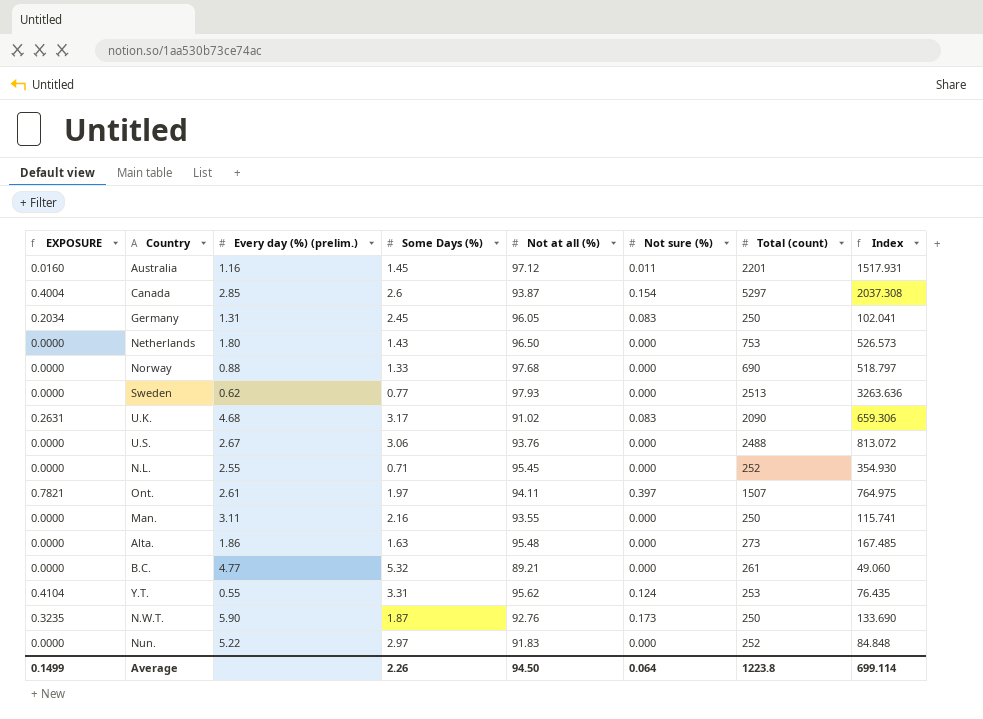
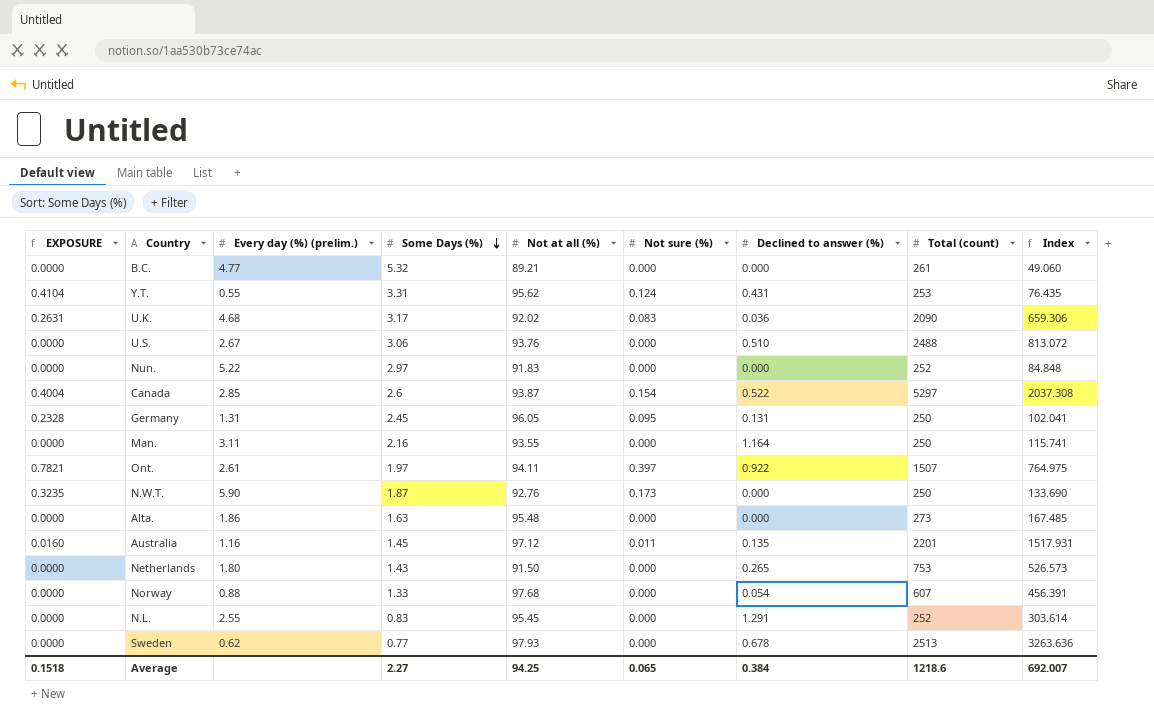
row order: none -> Some Days (%) descending
column Declined to answer (%) | position: none -> 7
U.K. | Not at all (%): 91.02 -> 92.02
Germany | EXPOSURE: 0.2034 -> 0.2328
Germany | Not sure (%): 0.083 -> 0.095
Netherlands | Not at all (%): 96.50 -> 91.50
Norway | Total (count): 690 -> 607
Norway | Index: 518.797 -> 456.391
N.L. | Some Days (%): 0.71 -> 0.83
N.L. | Index: 354.930 -> 303.614
Average | EXPOSURE: 0.1499 -> 0.1518
Average | Some Days (%): 2.26 -> 2.27
Average | Not at all (%): 94.50 -> 94.25
Average | Not sure (%): 0.064 -> 0.065
Average | Total (count): 1223.8 -> 1218.6
Average | Index: 699.114 -> 692.007

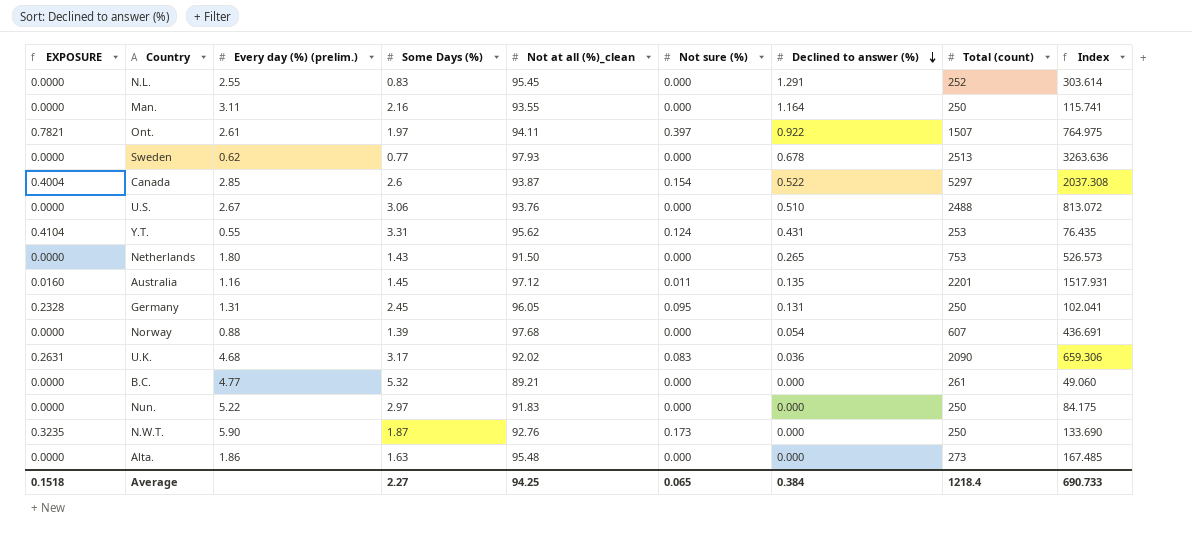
row order: Some Days (%) descending -> Declined to answer (%) descending
column name: Not at all (%) -> Not at all (%)_clean
Norway | Some Days (%): 1.33 -> 1.39
Norway | Index: 456.391 -> 436.691
Nun. | Total (count): 252 -> 250
Nun. | Index: 84.848 -> 84.175
Average | Total (count): 1218.6 -> 1218.4
Average | Index: 692.007 -> 690.733

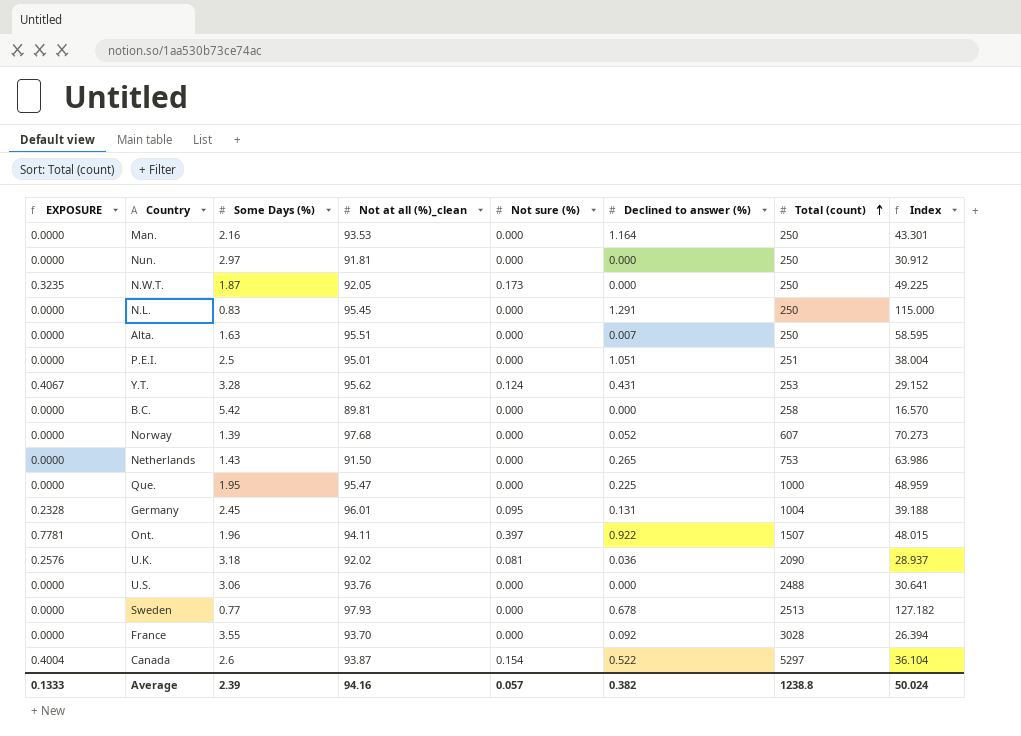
row order: Declined to answer (%) descending -> Total (count) ascending
column Every day (%) (prelim.) | position: 3 -> none
column Index | formula: [Total (count)] / [Some Days (%)] -> [Not at all (%)_clean] / [Some Days (%)]
row Australia: 0.0160 | 1.16 | 1.45 | 97.12 | 0.011 | 0.135 | 2201 | 1517.931 -> none
Man. | Not at all (%)_clean: 93.55 -> 93.53
Nun. | Not at all (%)_clean: 91.83 -> 91.81
N.W.T. | Not at all (%)_clean: 92.76 -> 92.05
N.L. | Total (count): 252 -> 250
Alta. | Not at all (%)_clean: 95.48 -> 95.51
Alta. | Declined to answer (%): 0.000 -> 0.007
Alta. | Total (count): 273 -> 250
row P.E.I.: none -> 0.0000 | 2.5 | 95.01 | 0.000 | 1.051 | 251 | 38.004
Y.T. | EXPOSURE: 0.4104 -> 0.4067
Y.T. | Some Days (%): 3.31 -> 3.28
B.C. | Some Days (%): 5.32 -> 5.42
B.C. | Not at all (%)_clean: 89.21 -> 89.81
B.C. | Total (count): 261 -> 258
Norway | Declined to answer (%): 0.054 -> 0.052
row Que.: none -> 0.0000 | 1.95 | 95.47 | 0.000 | 0.225 | 1000 | 48.959
Germany | Not at all (%)_clean: 96.05 -> 96.01
Germany | Total (count): 250 -> 1004
Ont. | EXPOSURE: 0.7821 -> 0.7781
Ont. | Some Days (%): 1.97 -> 1.96
U.K. | EXPOSURE: 0.2631 -> 0.2576
U.K. | Some Days (%): 3.17 -> 3.18
U.K. | Not sure (%): 0.083 -> 0.081
U.S. | Declined to answer (%): 0.510 -> 0.000
row France: none -> 0.0000 | 3.55 | 93.70 | 0.000 | 0.092 | 3028 | 26.394
Average | EXPOSURE: 0.1518 -> 0.1333
Average | Some Days (%): 2.27 -> 2.39
Average | Not at all (%)_clean: 94.25 -> 94.16
Average | Not sure (%): 0.065 -> 0.057
Average | Declined to answer (%): 0.384 -> 0.382
Average | Total (count): 1218.4 -> 1238.8
Average | Index: 690.733 -> 50.024

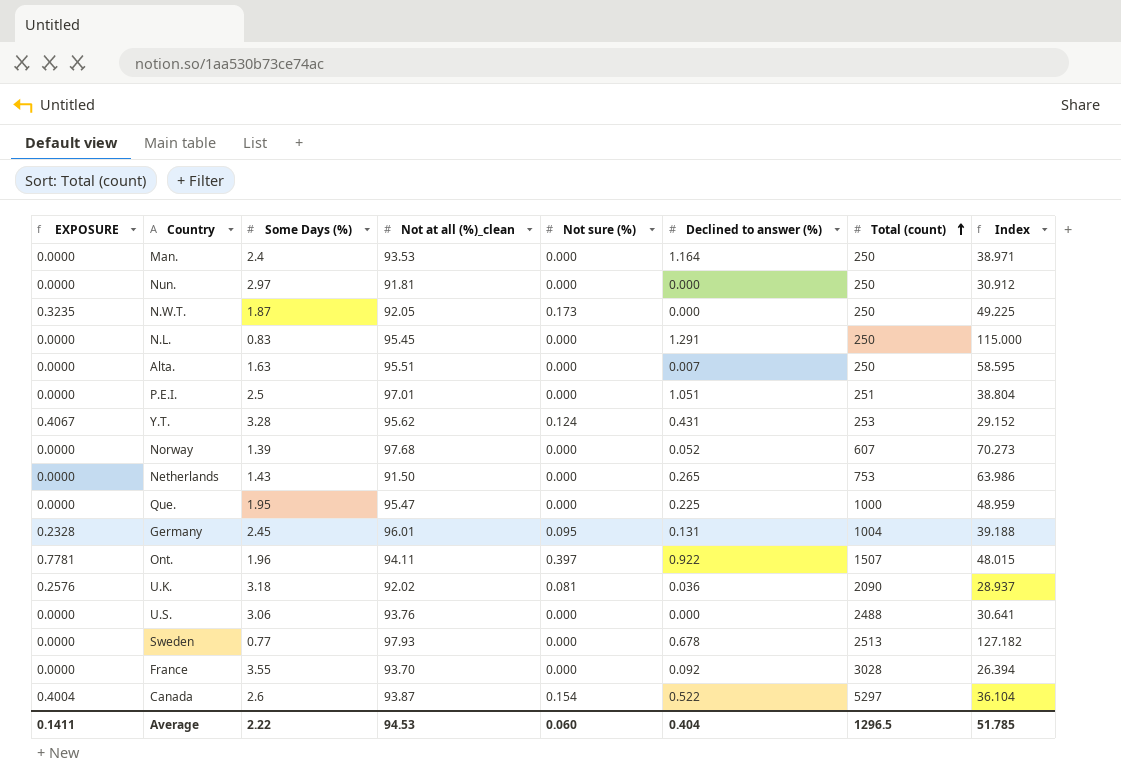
row B.C.: 0.0000 | 5.42 | 89.81 | 0.000 | 0.000 | 258 | 16.570 -> none
Man. | Some Days (%): 2.16 -> 2.4
Man. | Index: 43.301 -> 38.971
P.E.I. | Not at all (%)_clean: 95.01 -> 97.01
P.E.I. | Index: 38.004 -> 38.804
Average | EXPOSURE: 0.1333 -> 0.1411
Average | Some Days (%): 2.39 -> 2.22
Average | Not at all (%)_clean: 94.16 -> 94.53
Average | Not sure (%): 0.057 -> 0.060
Average | Declined to answer (%): 0.382 -> 0.404
Average | Total (count): 1238.8 -> 1296.5
Average | Index: 50.024 -> 51.785

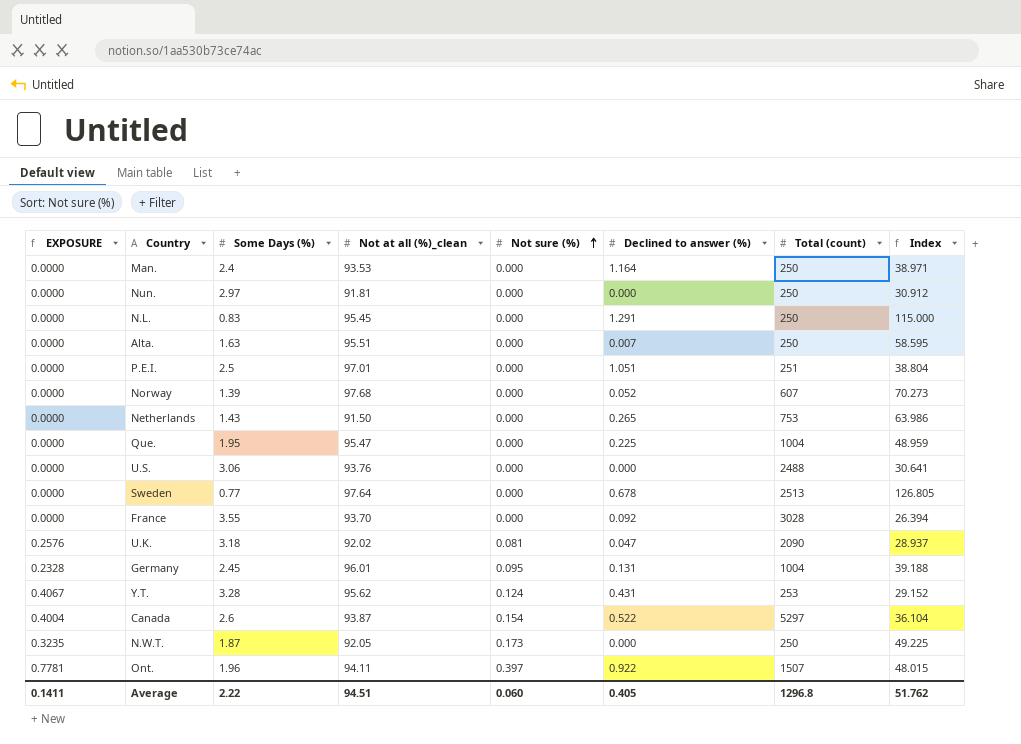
row order: Total (count) ascending -> Not sure (%) ascending
Que. | Total (count): 1000 -> 1004
Sweden | Not at all (%)_clean: 97.93 -> 97.64
Sweden | Index: 127.182 -> 126.805
U.K. | Declined to answer (%): 0.036 -> 0.047
Average | Not at all (%)_clean: 94.53 -> 94.51
Average | Declined to answer (%): 0.404 -> 0.405
Average | Total (count): 1296.5 -> 1296.8
Average | Index: 51.785 -> 51.762

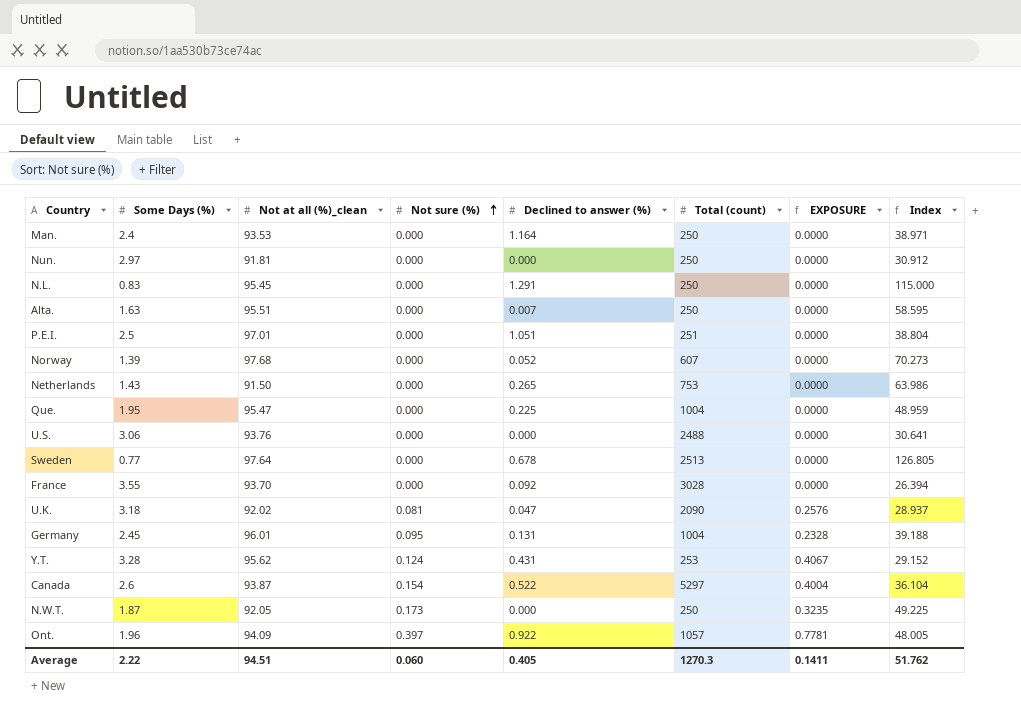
column EXPOSURE | position: 1 -> 7
Ont. | Not at all (%)_clean: 94.11 -> 94.09
Ont. | Total (count): 1507 -> 1057
Ont. | Index: 48.015 -> 48.005
Average | Total (count): 1296.8 -> 1270.3

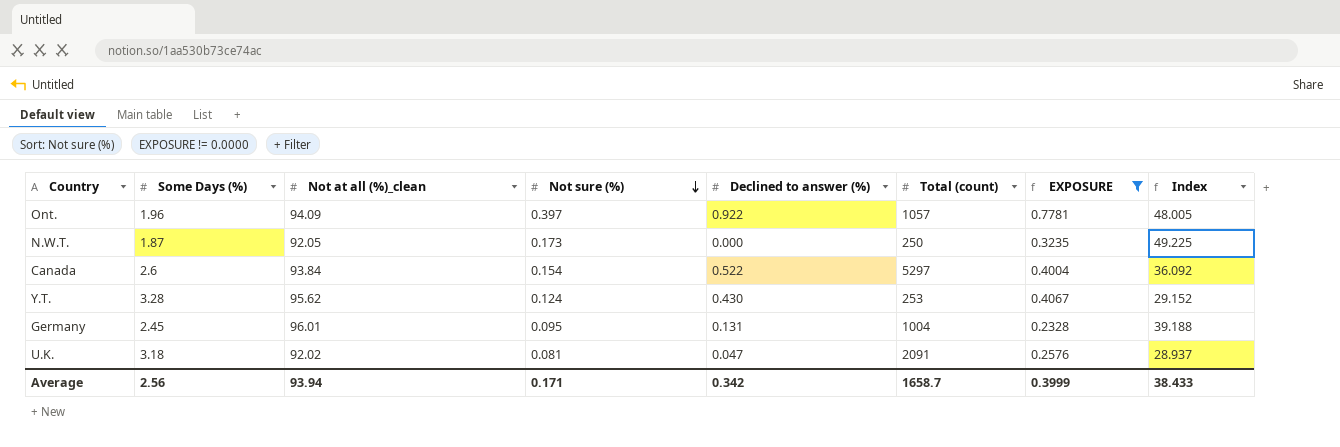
filter: none -> EXPOSURE != 0.0000
row order: Not sure (%) ascending -> Not sure (%) descending
Canada | Not at all (%)_clean: 93.87 -> 93.84
Canada | Index: 36.104 -> 36.092
Y.T. | Declined to answer (%): 0.431 -> 0.430
U.K. | Total (count): 2090 -> 2091
Average | Some Days (%): 2.22 -> 2.56
Average | Not at all (%)_clean: 94.51 -> 93.94
Average | Not sure (%): 0.060 -> 0.171
Average | Declined to answer (%): 0.405 -> 0.342
Average | Total (count): 1270.3 -> 1658.7
Average | EXPOSURE: 0.1411 -> 0.3999
Average | Index: 51.762 -> 38.433

